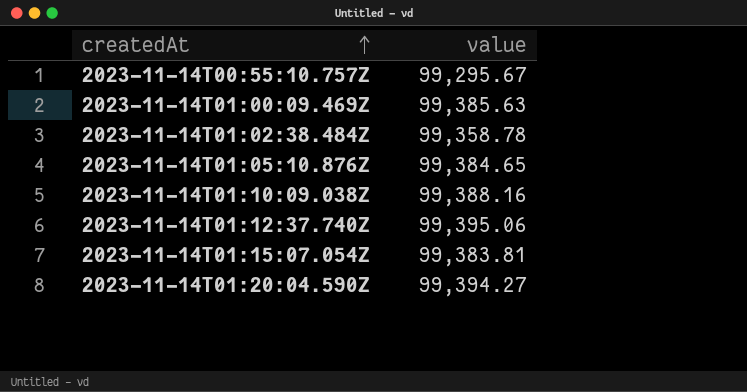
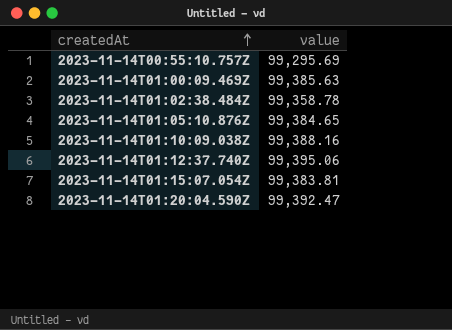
2023-11-14T00:55:10.757Z | value: 99,295.67 -> 99,295.69
2023-11-14T01:20:04.590Z | value: 99,394.27 -> 99,392.47

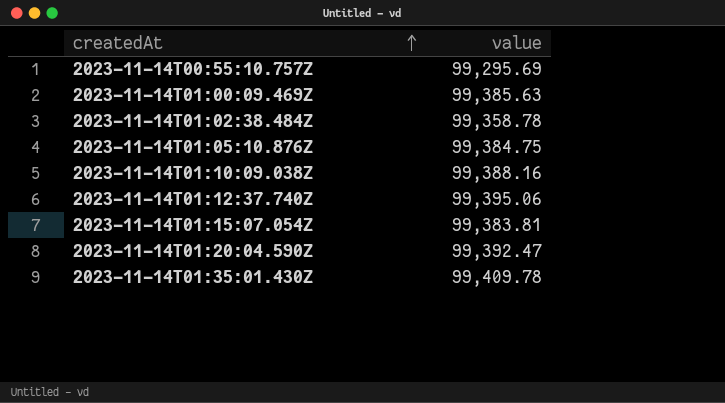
2023-11-14T01:05:10.876Z | value: 99,384.65 -> 99,384.75
row 2023-11-14T01:35:01.430Z: none -> 99,409.78

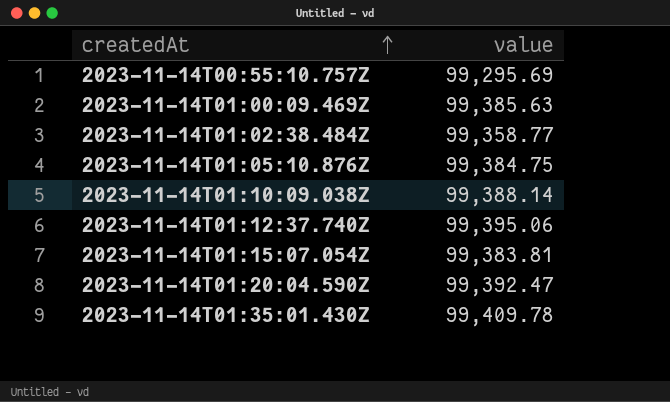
2023-11-14T01:02:38.484Z | value: 99,358.78 -> 99,358.77
2023-11-14T01:10:09.038Z | value: 99,388.16 -> 99,388.14

